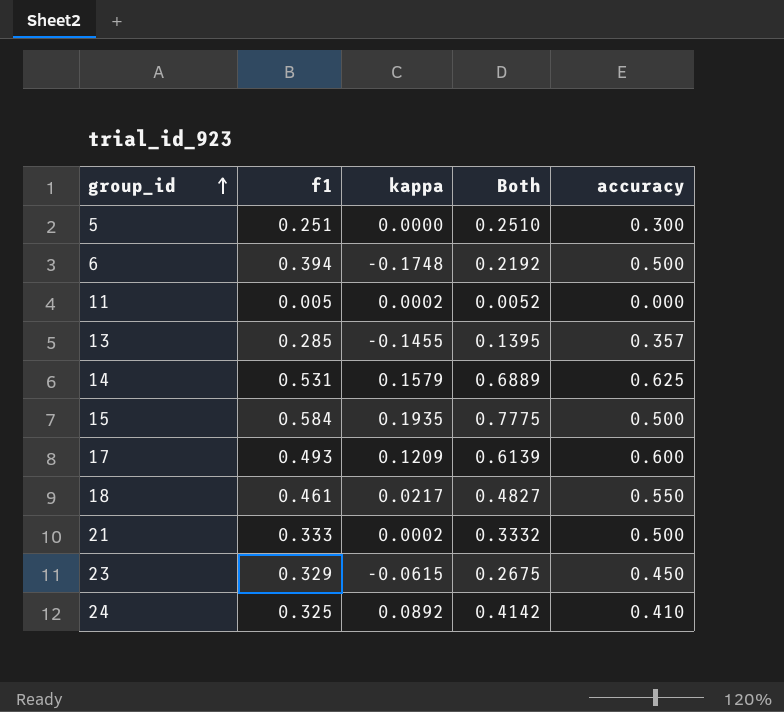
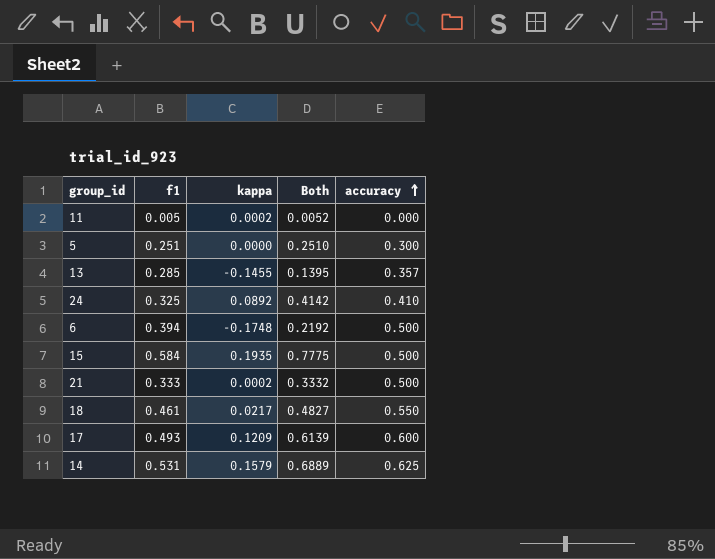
row order: group_id ascending -> accuracy ascending
row 23: 0.329 | -0.0615 | 0.2675 | 0.450 -> none

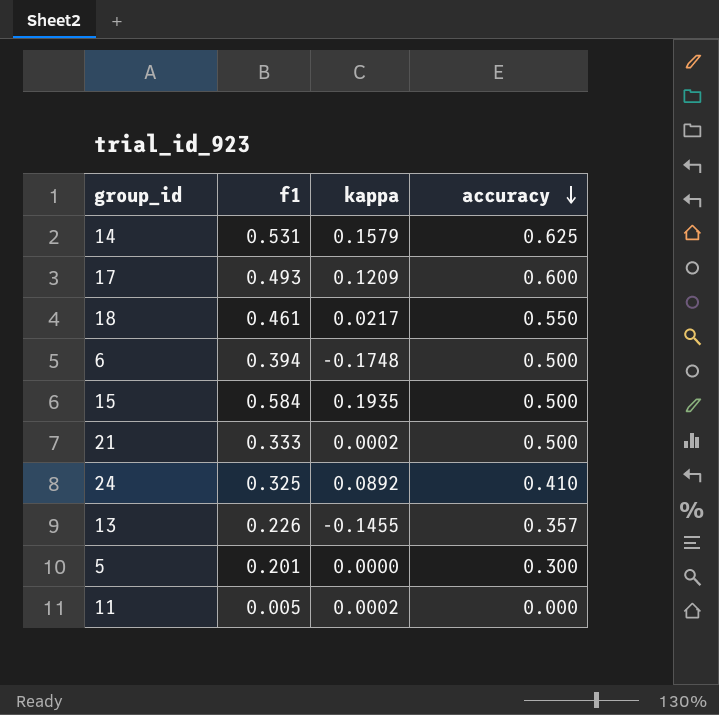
row order: accuracy ascending -> accuracy descending
column Both | formula: [f1] + [kappa] -> none
13 | f1: 0.285 -> 0.226
5 | f1: 0.251 -> 0.201

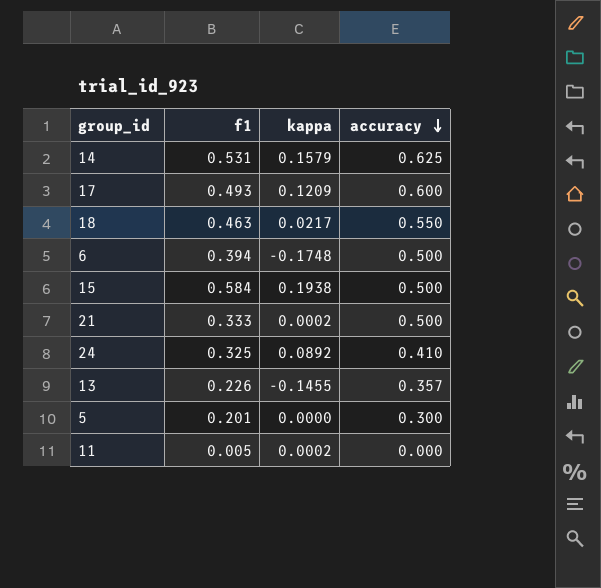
18 | f1: 0.461 -> 0.463
15 | kappa: 0.1935 -> 0.1938

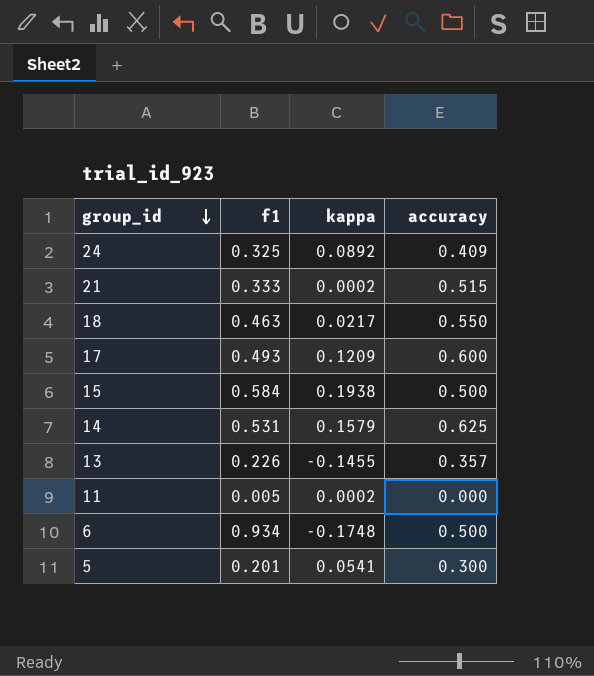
row order: accuracy descending -> group_id descending
24 | accuracy: 0.410 -> 0.409
21 | accuracy: 0.500 -> 0.515
6 | f1: 0.394 -> 0.934
5 | kappa: 0.0000 -> 0.0541

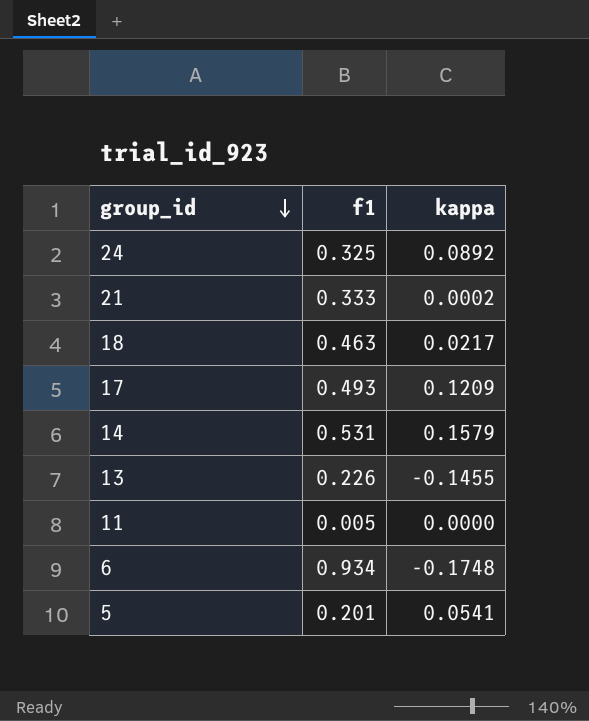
column accuracy | position: 4 -> none
row 15: 0.584 | 0.1938 | 0.500 -> none
11 | kappa: 0.0002 -> 0.0000

